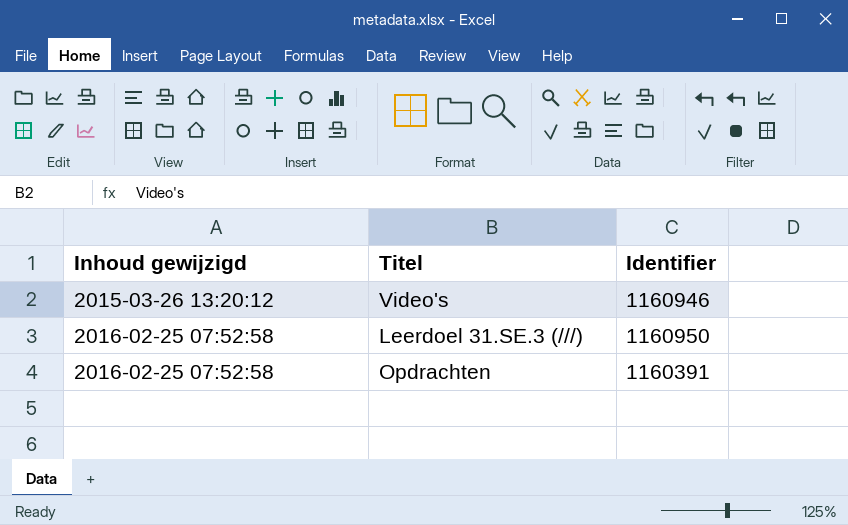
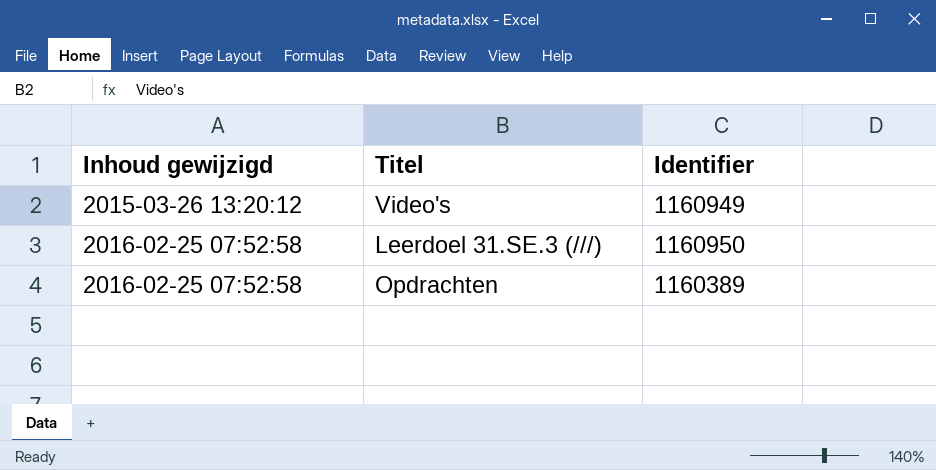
Video's | Identifier: 1160946 -> 1160949
Opdrachten | Identifier: 1160391 -> 1160389

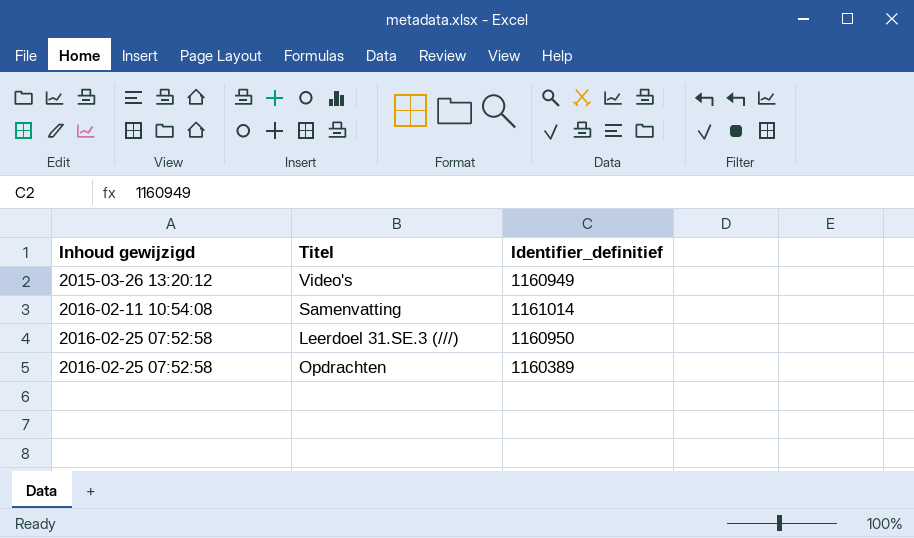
column name: Identifier -> Identifier_definitief
row Samenvatting: none -> 2016-02-11 10:54:08 | 1161014

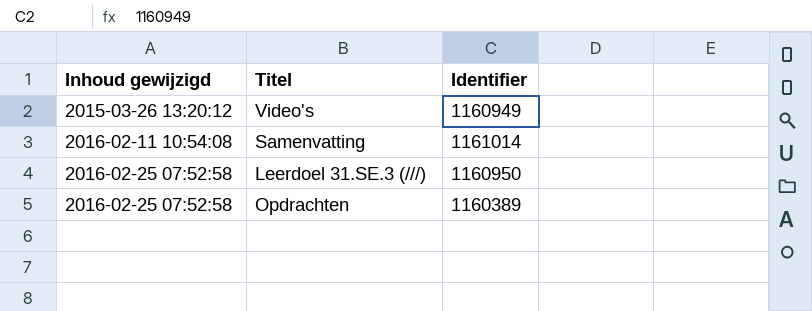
column name: Identifier_definitief -> Identifier

